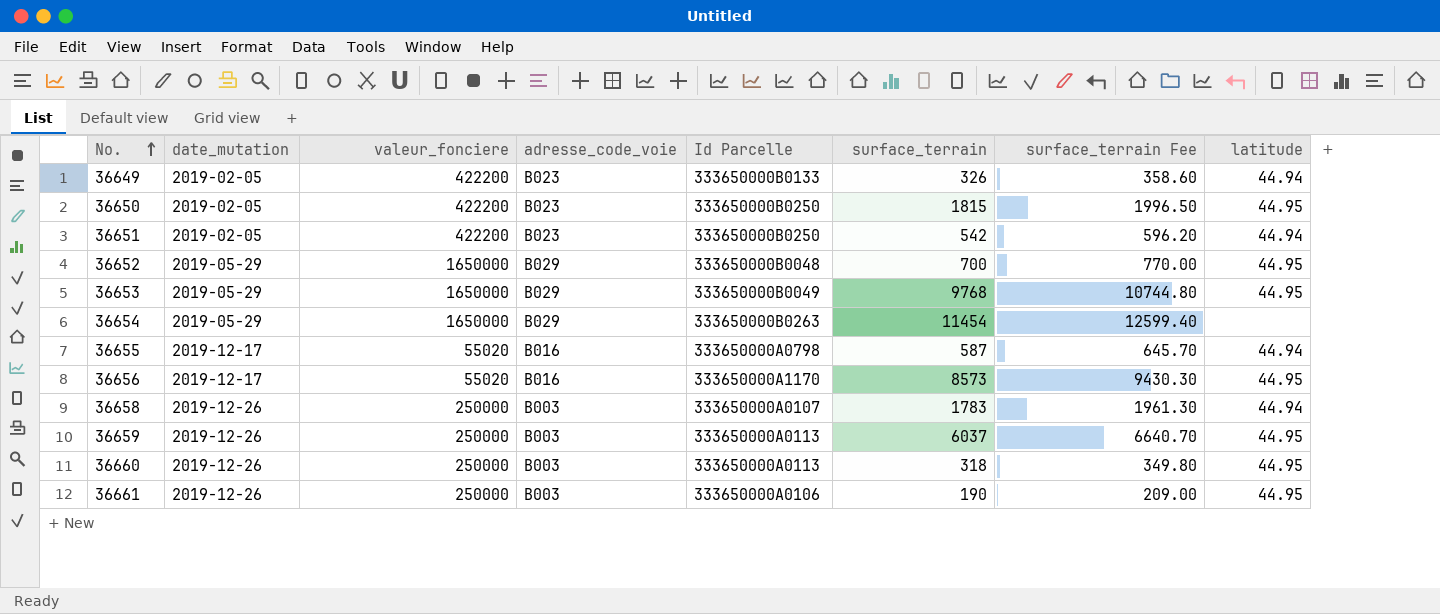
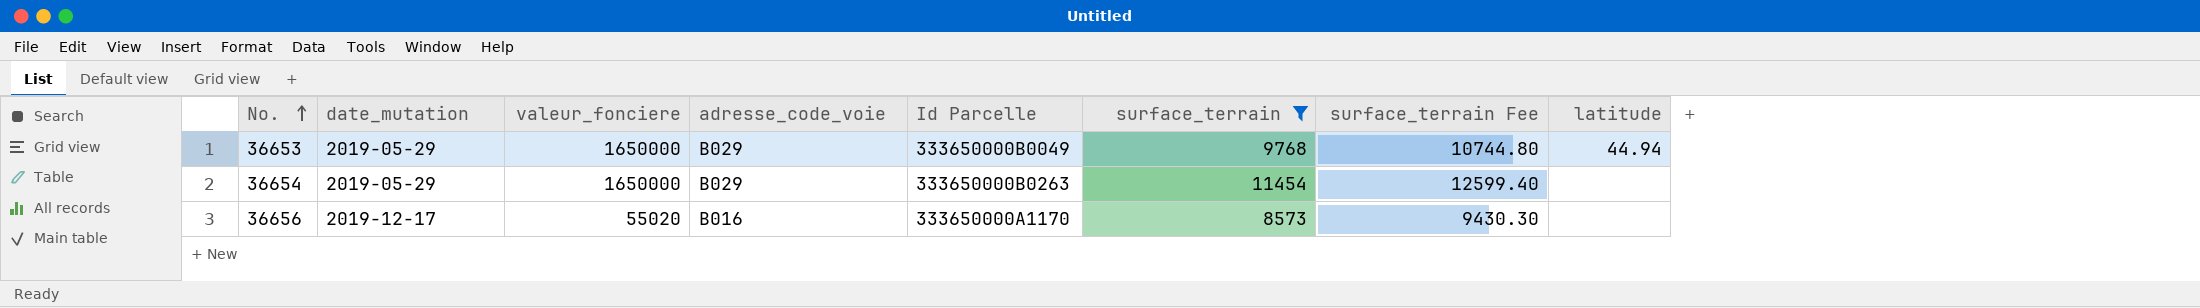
filter: none -> surface_terrain >= 8573
36653 | latitude: 44.95 -> 44.94
36656 | latitude: 44.95 -> none

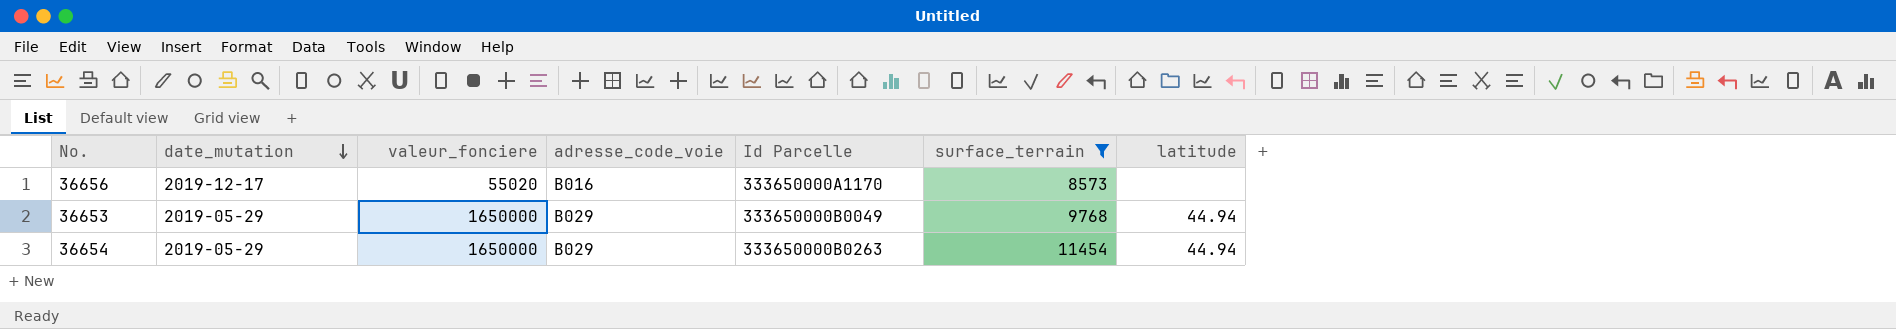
row order: No. ascending -> date_mutation descending
column surface_terrain Fee | formula: [surface_terrain] * 1.1 -> none
36654 | latitude: none -> 44.94

